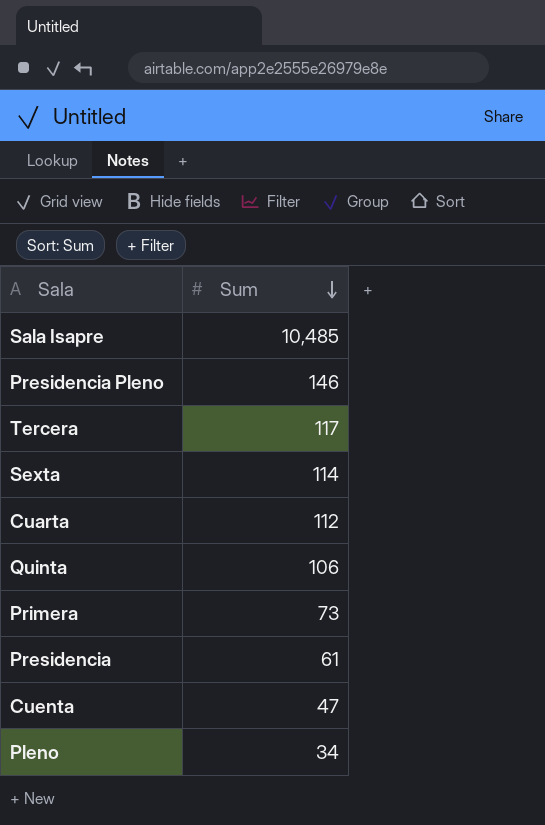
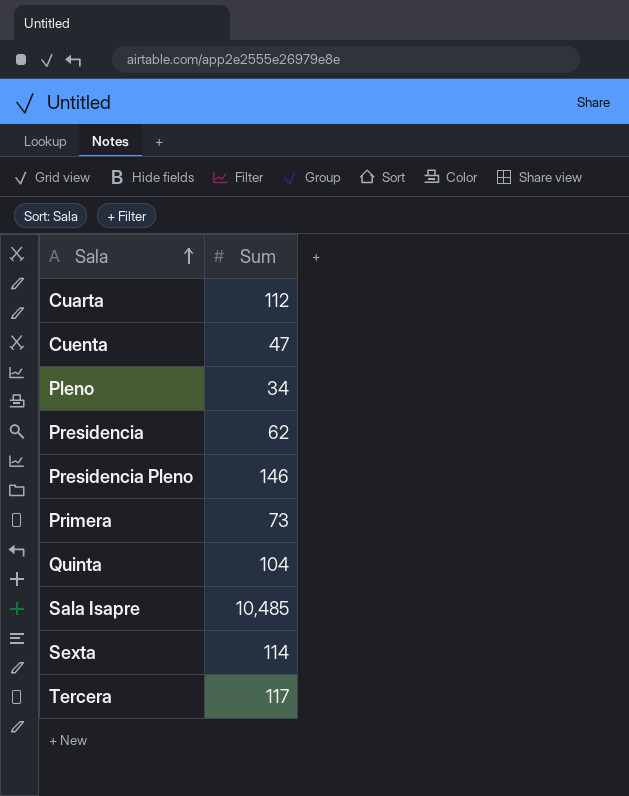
row order: Sum descending -> Sala ascending
Presidencia | Sum: 61 -> 62
Quinta | Sum: 106 -> 104

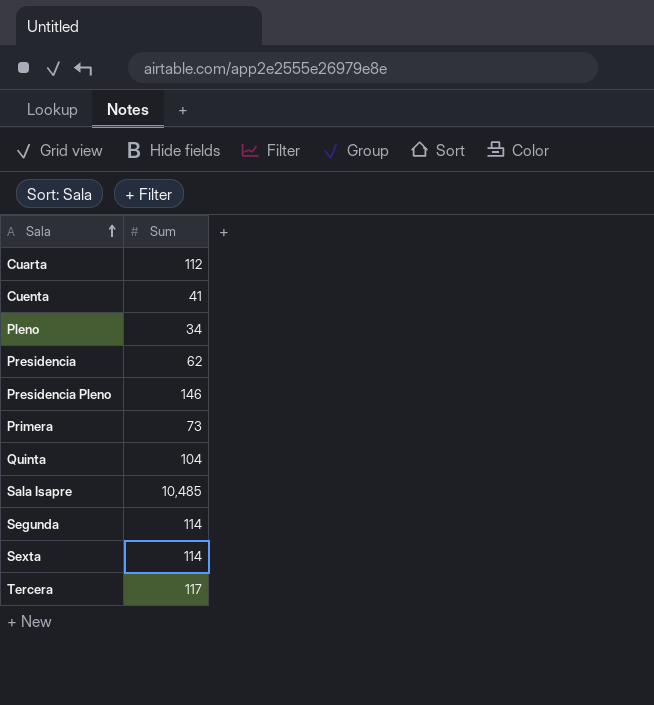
Cuenta | Sum: 47 -> 41
row Segunda: none -> 114

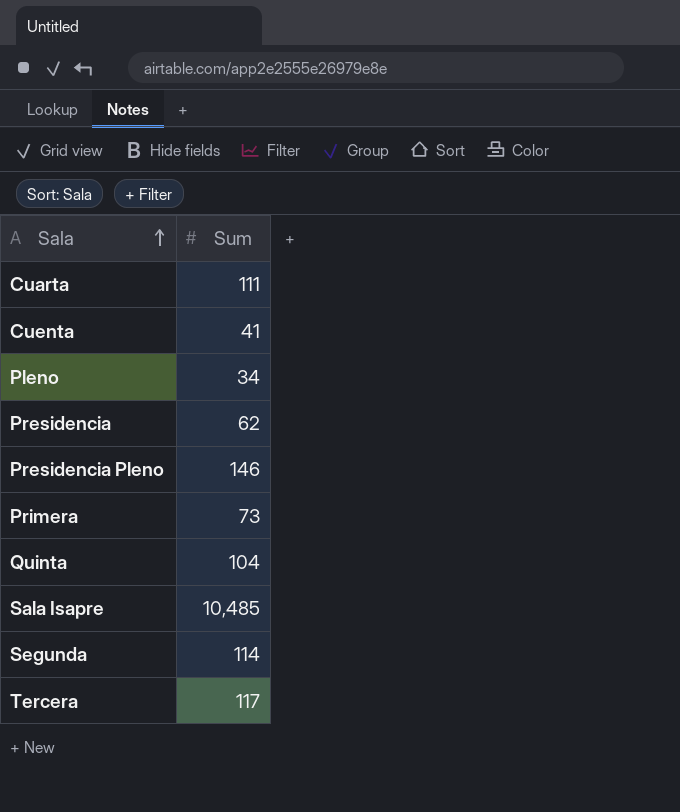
row Sexta: 114 -> none
Cuarta | Sum: 112 -> 111

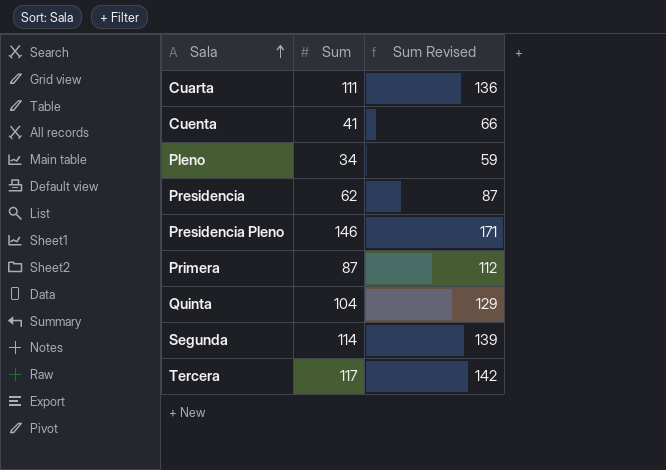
column Sum Revised | formula: none -> [Sum] + 25
row Sala Isapre: 10,485 -> none
Primera | Sum: 73 -> 87

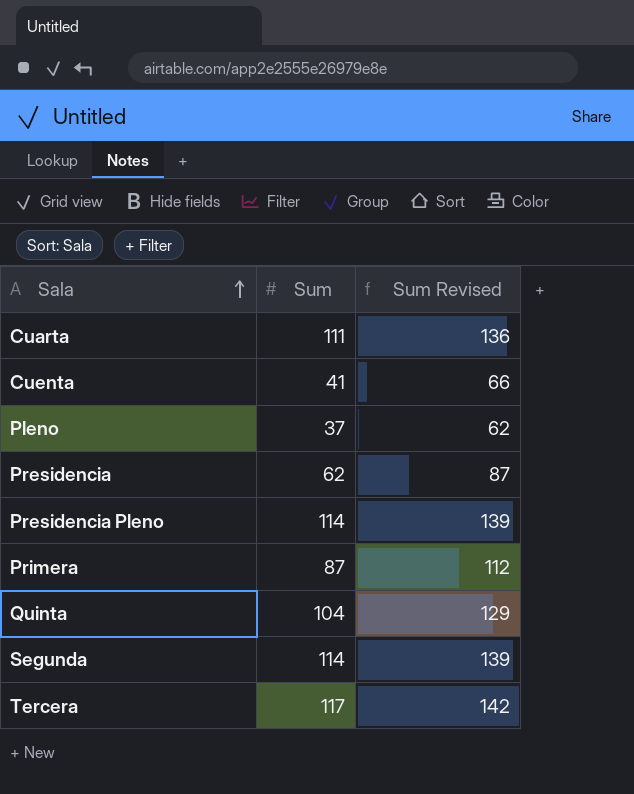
Pleno | Sum: 34 -> 37
Pleno | Sum Revised: 59 -> 62
Presidencia Pleno | Sum: 146 -> 114
Presidencia Pleno | Sum Revised: 171 -> 139

